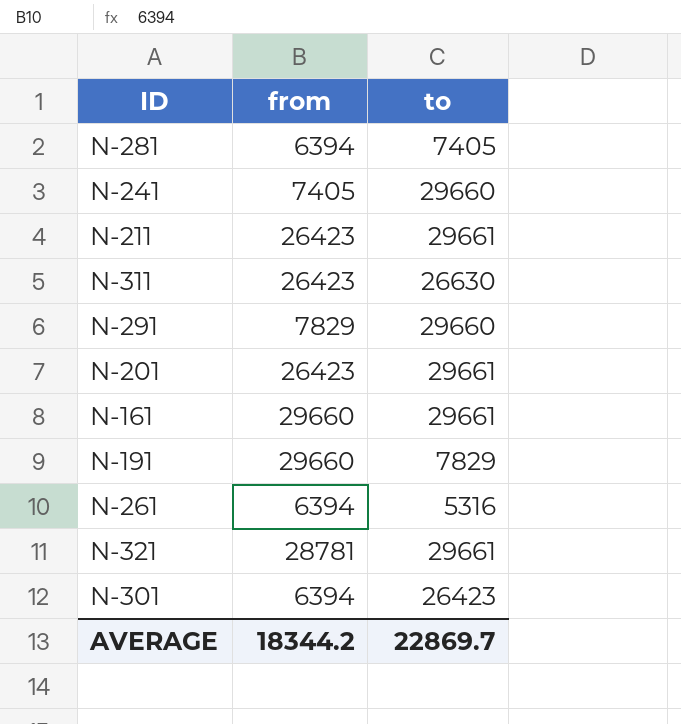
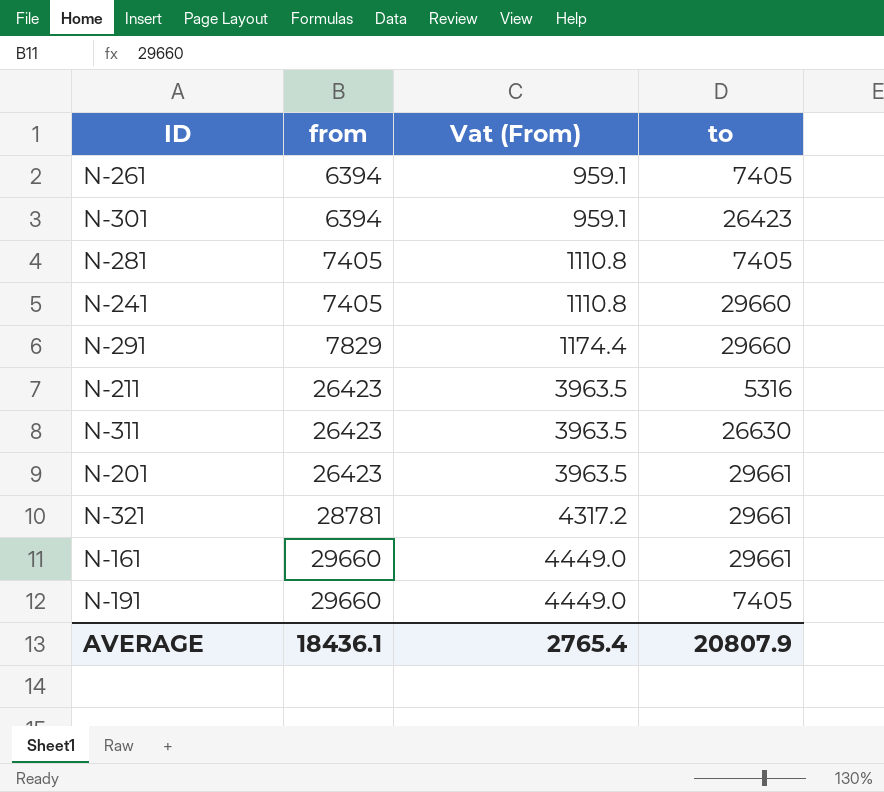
row order: none -> from ascending
column Vat (From) | formula: none -> [from] * 0.15
N-261 | to: 5316 -> 7405
N-281 | from: 6394 -> 7405
N-211 | to: 29661 -> 5316
N-191 | to: 7829 -> 7405
AVERAGE | from: 18344.2 -> 18436.1
AVERAGE | to: 22869.7 -> 20807.9

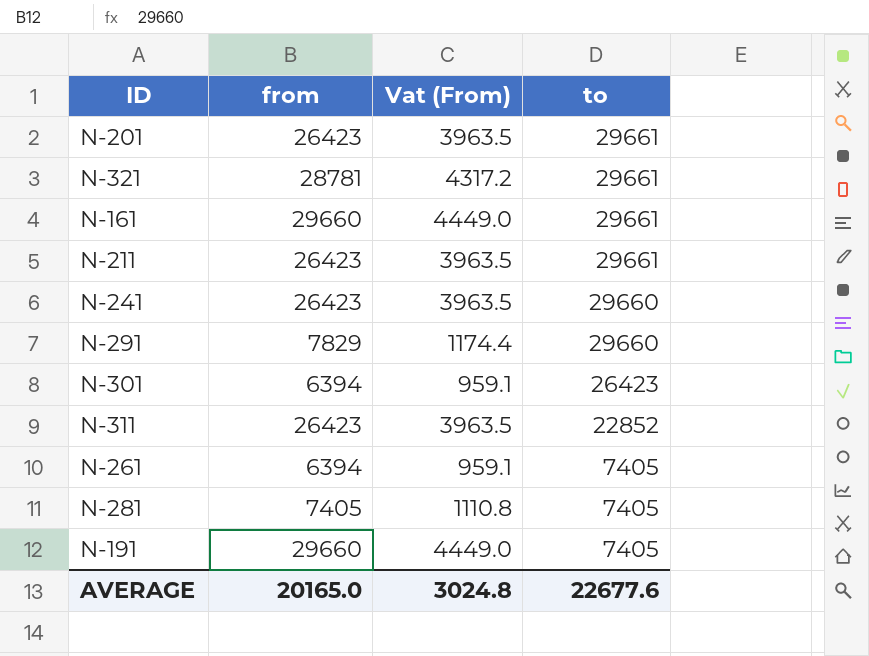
row order: from ascending -> to descending
N-211 | to: 5316 -> 29661
N-241 | from: 7405 -> 26423
N-241 | Vat (From): 1110.8 -> 3963.5
N-311 | to: 26630 -> 22852
AVERAGE | from: 18436.1 -> 20165.0
AVERAGE | Vat (From): 2765.4 -> 3024.8
AVERAGE | to: 20807.9 -> 22677.6

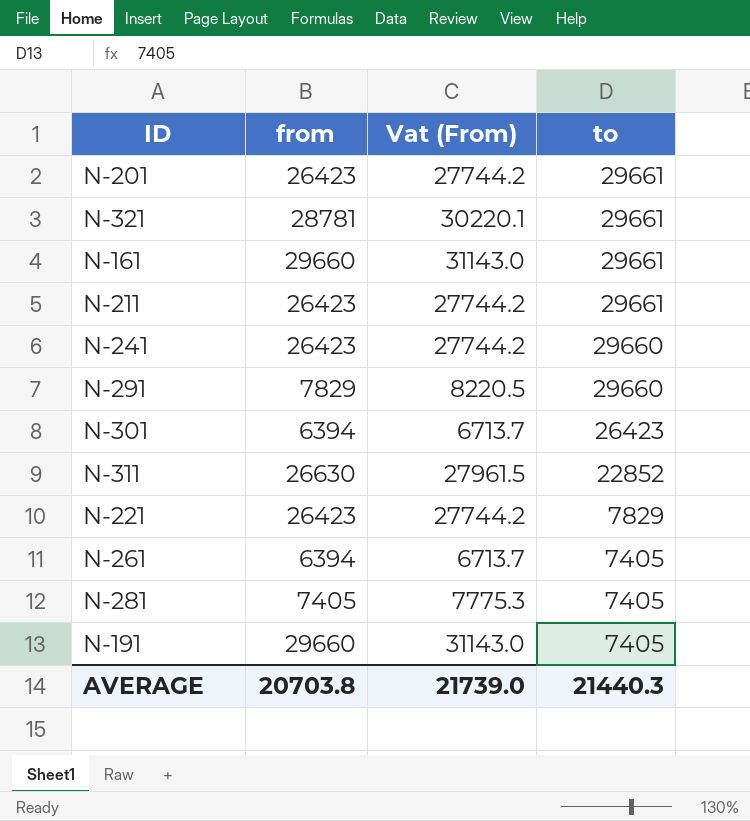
column Vat (From) | formula: [from] * 0.15 -> [from] * 1.05
N-311 | from: 26423 -> 26630
row N-221: none -> 26423 | 27744.2 | 7829
AVERAGE | from: 20165.0 -> 20703.8
AVERAGE | Vat (From): 3024.8 -> 21739.0
AVERAGE | to: 22677.6 -> 21440.3

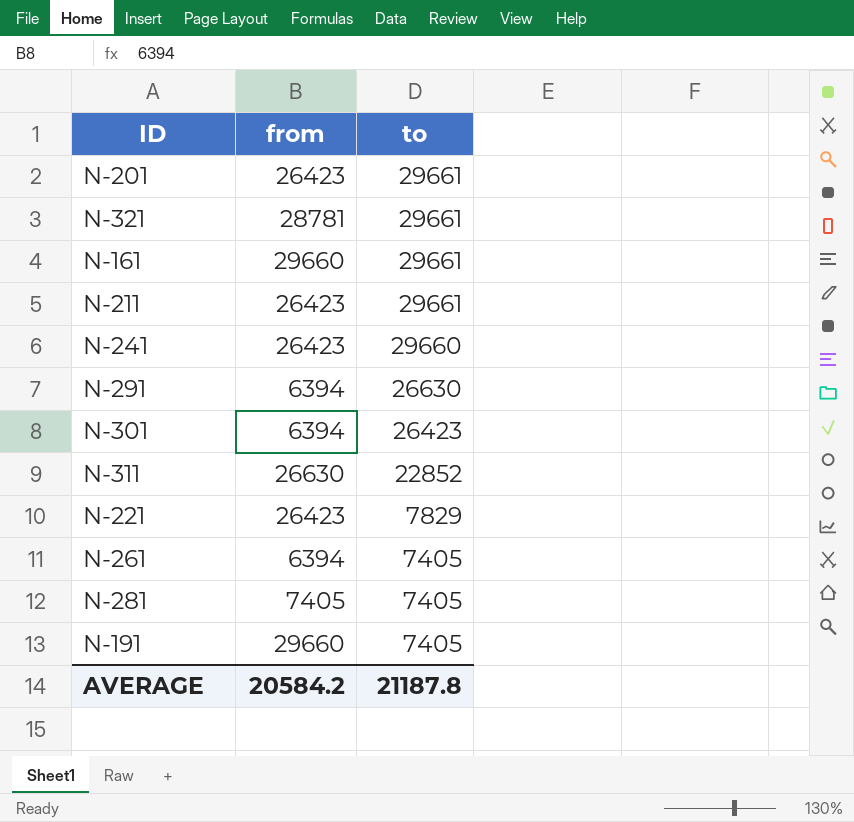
column Vat (From) | formula: [from] * 1.05 -> none
N-291 | from: 7829 -> 6394
N-291 | to: 29660 -> 26630
AVERAGE | from: 20703.8 -> 20584.2
AVERAGE | to: 21440.3 -> 21187.8

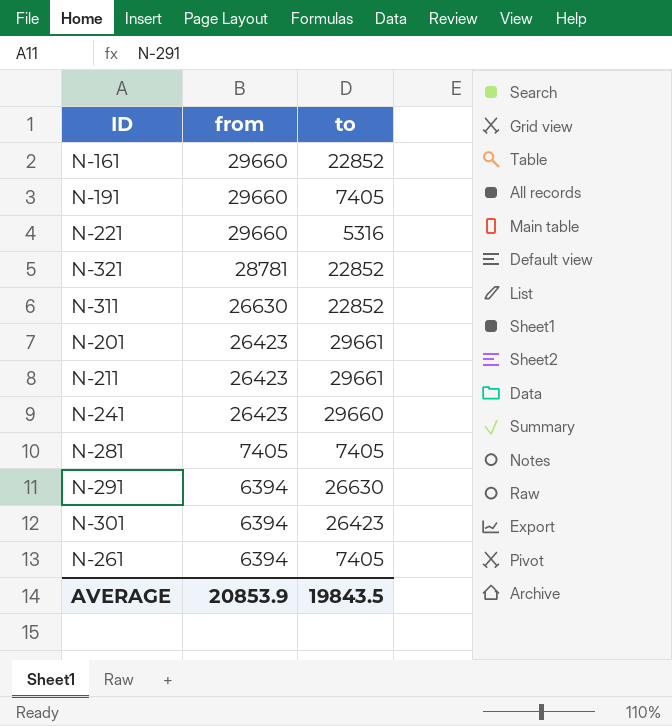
row order: to descending -> from descending
N-161 | to: 29661 -> 22852
N-221 | from: 26423 -> 29660
N-221 | to: 7829 -> 5316
N-321 | to: 29661 -> 22852
AVERAGE | from: 20584.2 -> 20853.9
AVERAGE | to: 21187.8 -> 19843.5

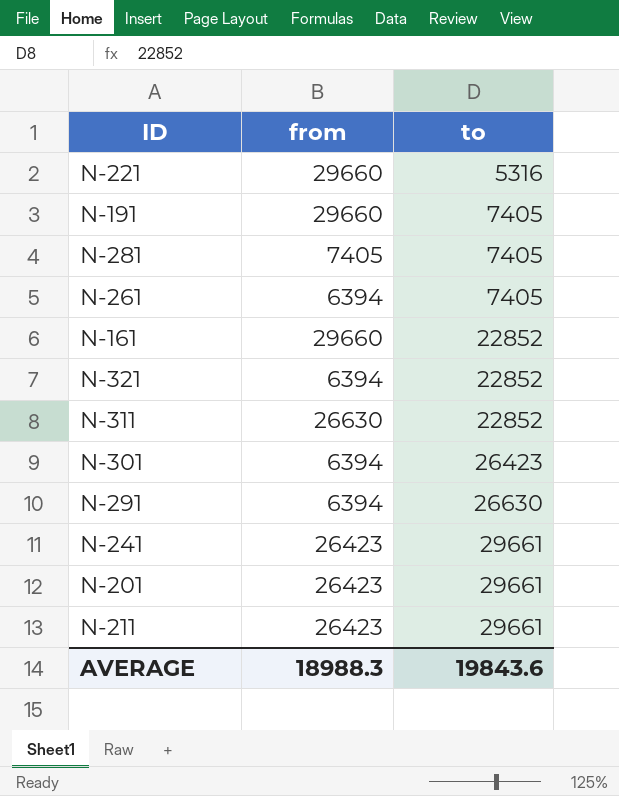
row order: from descending -> to ascending
N-321 | from: 28781 -> 6394
N-241 | to: 29660 -> 29661
AVERAGE | from: 20853.9 -> 18988.3
AVERAGE | to: 19843.5 -> 19843.6

